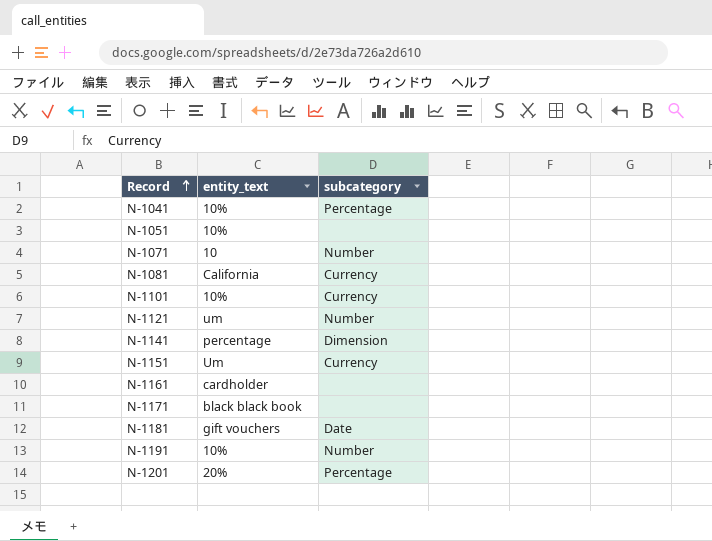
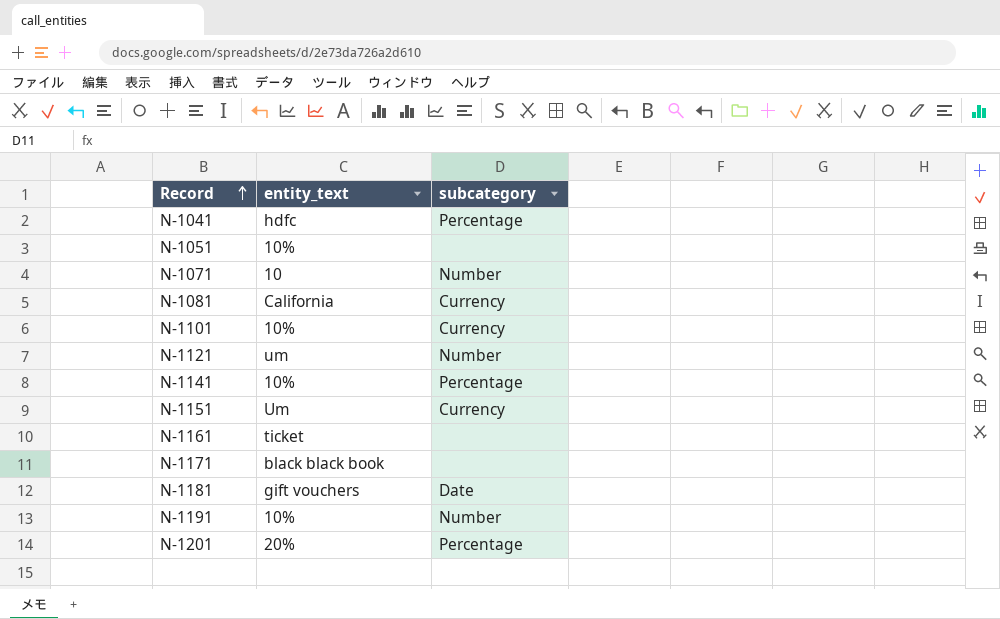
N-1041 | entity_text: 10% -> hdfc
N-1141 | entity_text: percentage -> 10%
N-1141 | subcategory: Dimension -> Percentage
N-1161 | entity_text: cardholder -> ticket

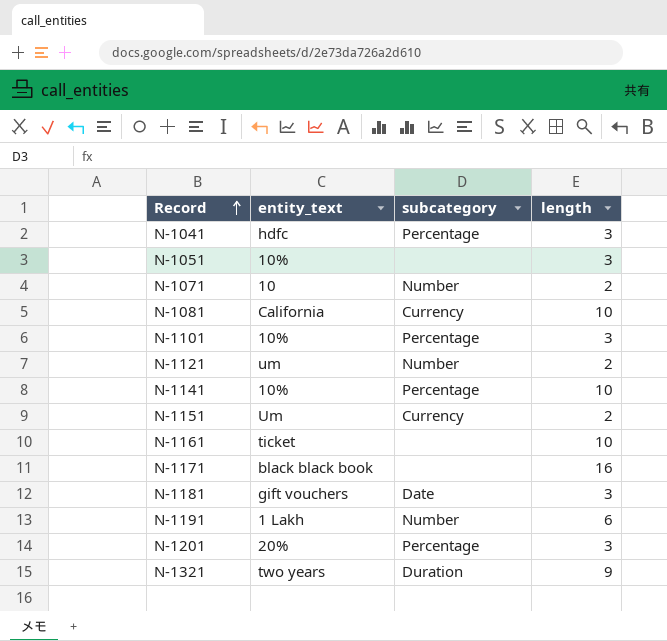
column length | position: none -> 4
N-1101 | subcategory: Currency -> Percentage
N-1191 | entity_text: 10% -> 1 Lakh
row N-1321: none -> two years | Duration | 9

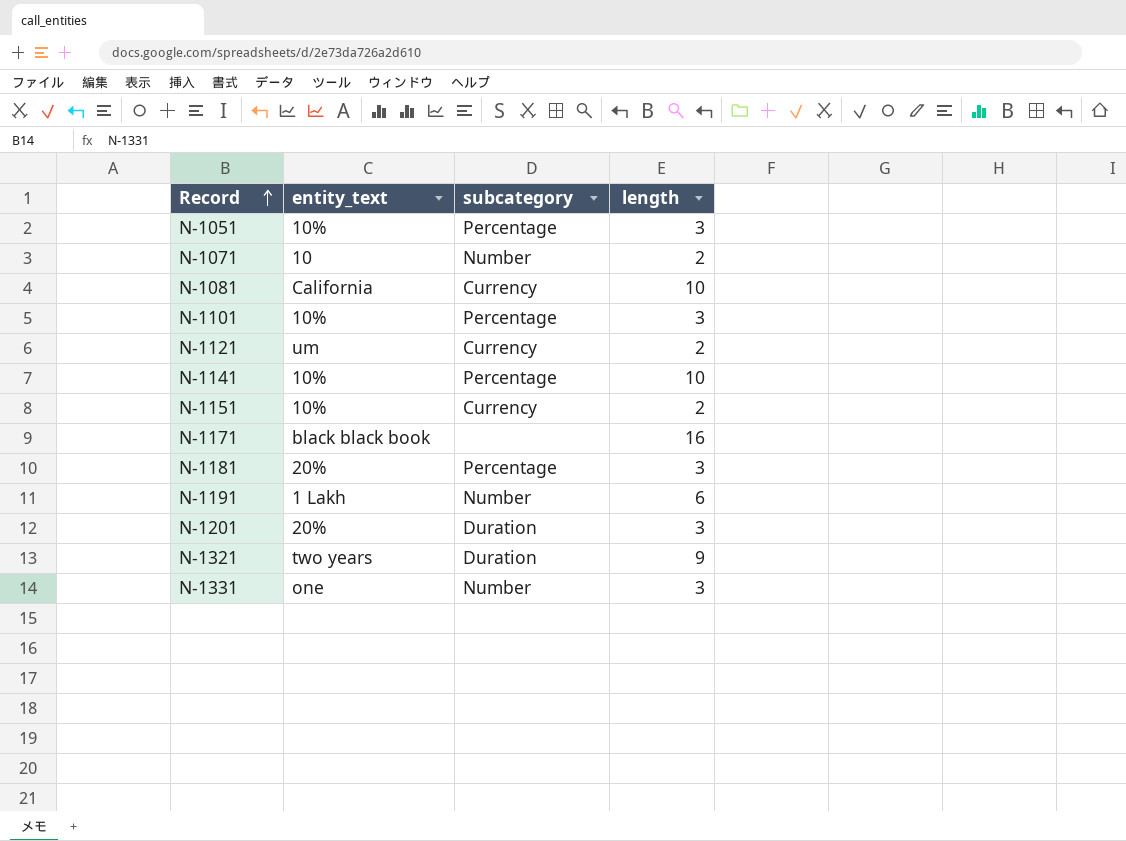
row N-1041: hdfc | Percentage | 3 -> none
row N-1161: ticket | none | 10 -> none
N-1051 | subcategory: none -> Percentage
N-1121 | subcategory: Number -> Currency
N-1151 | entity_text: Um -> 10%
N-1181 | entity_text: gift vouchers -> 20%
N-1181 | subcategory: Date -> Percentage
N-1201 | subcategory: Percentage -> Duration
row N-1331: none -> one | Number | 3

